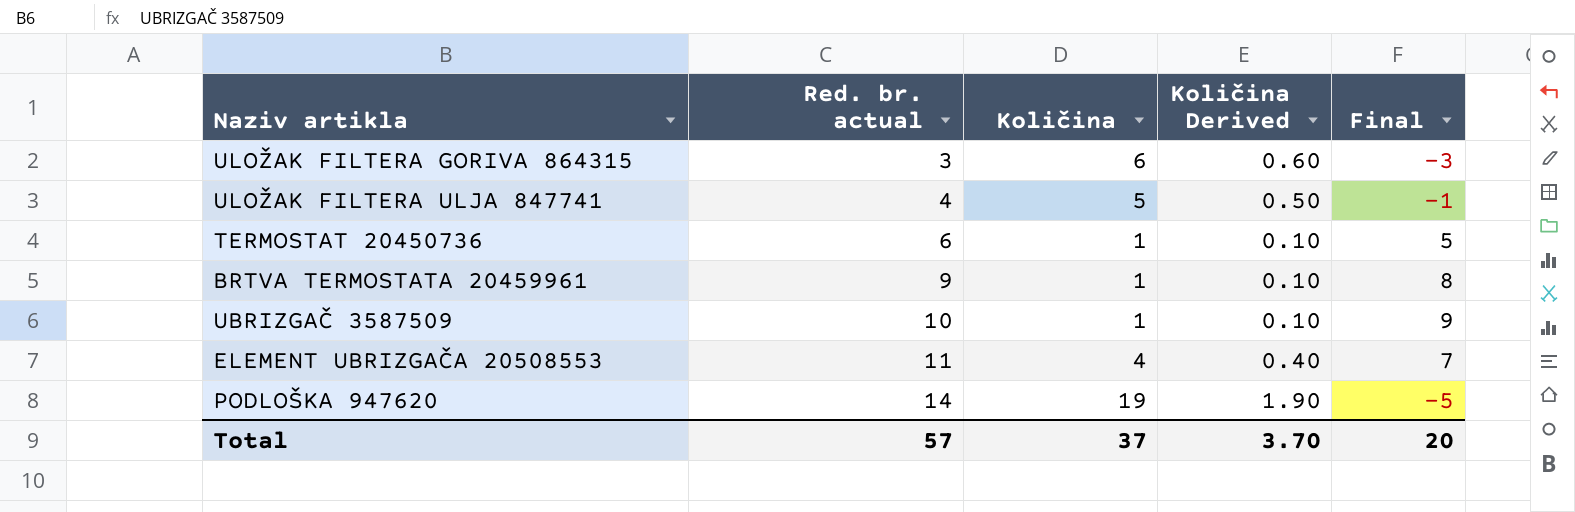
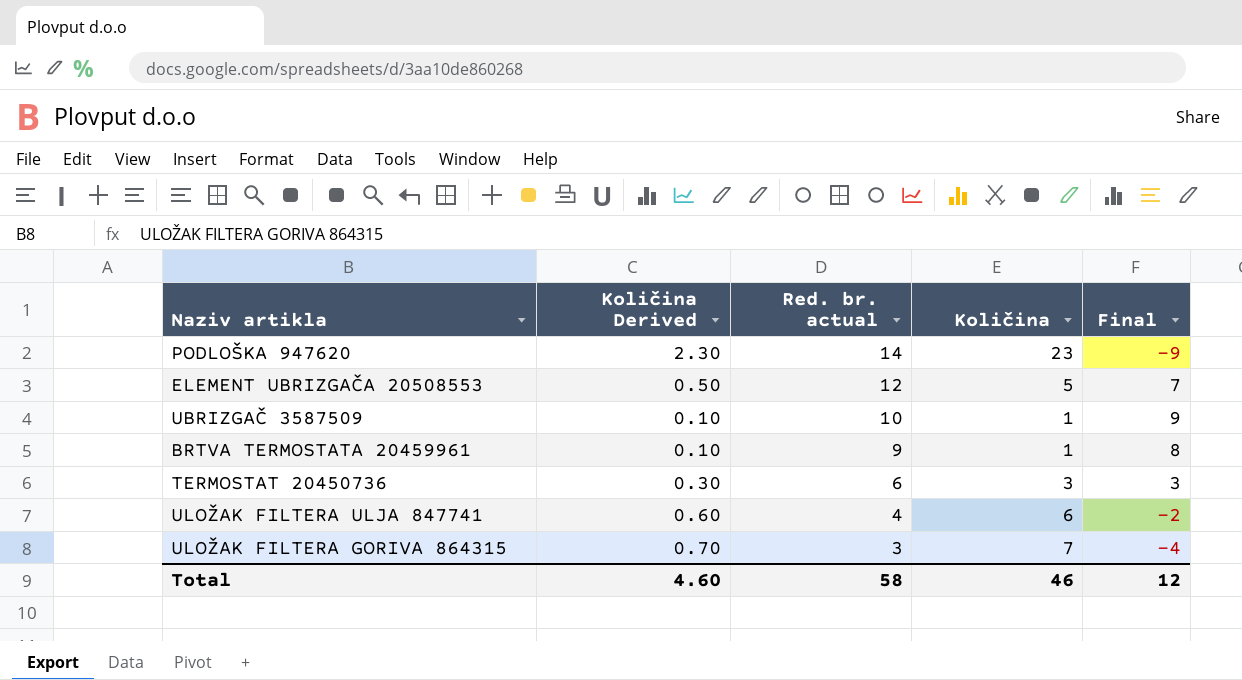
row order: Red. br. actual ascending -> Red. br. actual descending
column Količina Derived | position: 4 -> 2
PODLOŠKA 947620 | Količina Derived: 1.90 -> 2.30
PODLOŠKA 947620 | Količina: 19 -> 23
PODLOŠKA 947620 | Final: -5 -> -9
ELEMENT UBRIZGAČA 20508553 | Količina Derived: 0.40 -> 0.50
ELEMENT UBRIZGAČA 20508553 | Red. br. actual: 11 -> 12
ELEMENT UBRIZGAČA 20508553 | Količina: 4 -> 5
TERMOSTAT 20450736 | Količina Derived: 0.10 -> 0.30
TERMOSTAT 20450736 | Količina: 1 -> 3
TERMOSTAT 20450736 | Final: 5 -> 3
ULOŽAK FILTERA ULJA 847741 | Količina Derived: 0.50 -> 0.60
ULOŽAK FILTERA ULJA 847741 | Količina: 5 -> 6
ULOŽAK FILTERA ULJA 847741 | Final: -1 -> -2
ULOŽAK FILTERA GORIVA 864315 | Količina Derived: 0.60 -> 0.70
ULOŽAK FILTERA GORIVA 864315 | Količina: 6 -> 7
ULOŽAK FILTERA GORIVA 864315 | Final: -3 -> -4
Total | Količina Derived: 3.70 -> 4.60
Total | Red. br. actual: 57 -> 58
Total | Količina: 37 -> 46
Total | Final: 20 -> 12

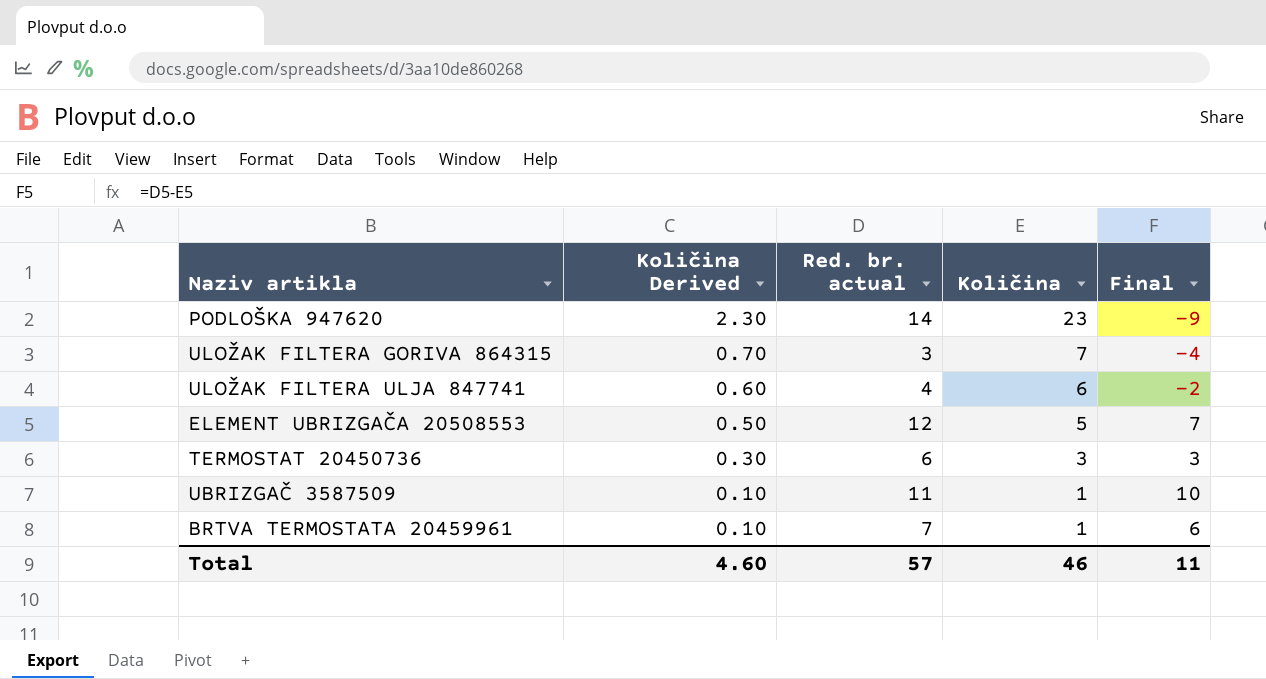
row order: Red. br. actual descending -> Količina Derived descending
UBRIZGAČ 3587509 | Red. br. actual: 10 -> 11
UBRIZGAČ 3587509 | Final: 9 -> 10
BRTVA TERMOSTATA 20459961 | Red. br. actual: 9 -> 7
BRTVA TERMOSTATA 20459961 | Final: 8 -> 6
Total | Red. br. actual: 58 -> 57
Total | Final: 12 -> 11

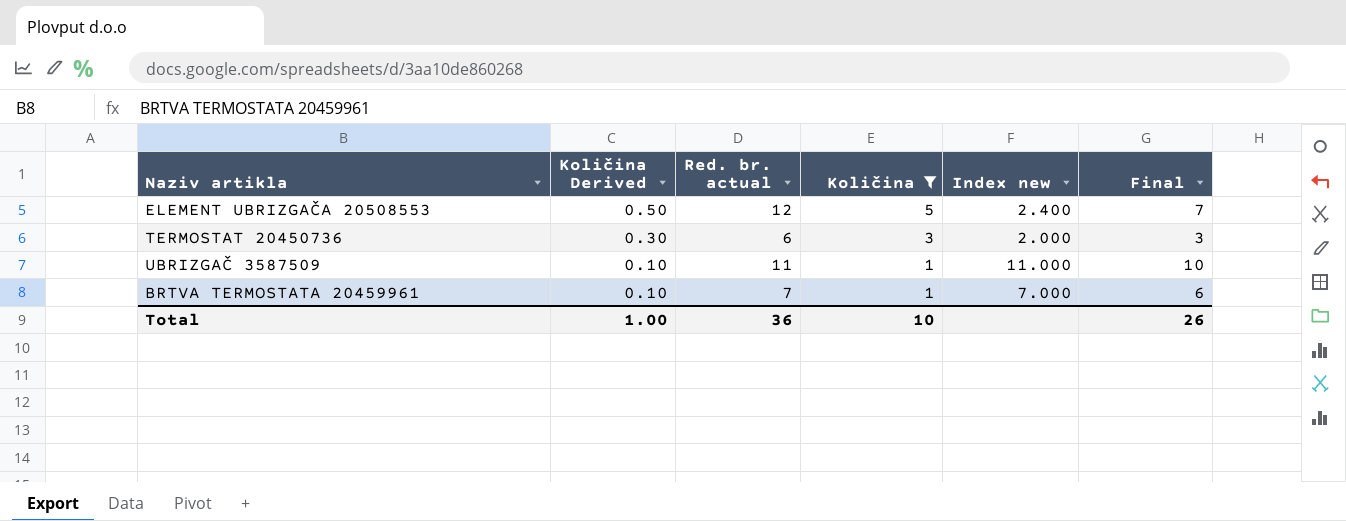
filter: none -> Količina <= 5
column Index new | formula: none -> [Red. br. actual] / [Količina]
Total | Količina Derived: 4.60 -> 1.00
Total | Red. br. actual: 57 -> 36
Total | Količina: 46 -> 10
Total | Final: 11 -> 26

